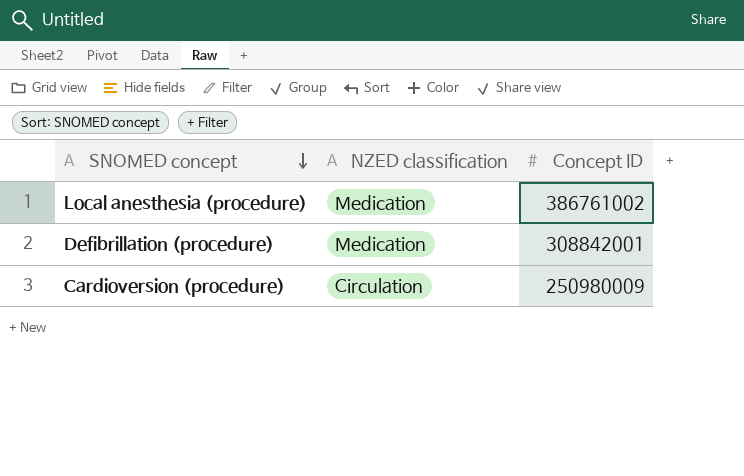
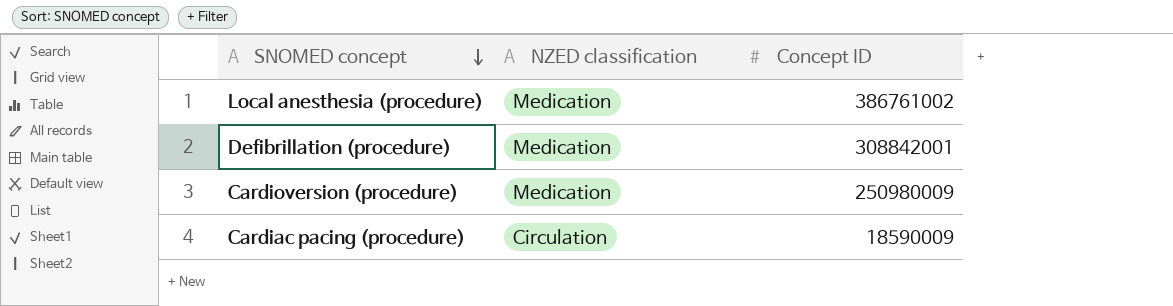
Cardioversion (procedure) | NZED classification: Circulation -> Medication
row Cardiac pacing (procedure): none -> Circulation | 18590009

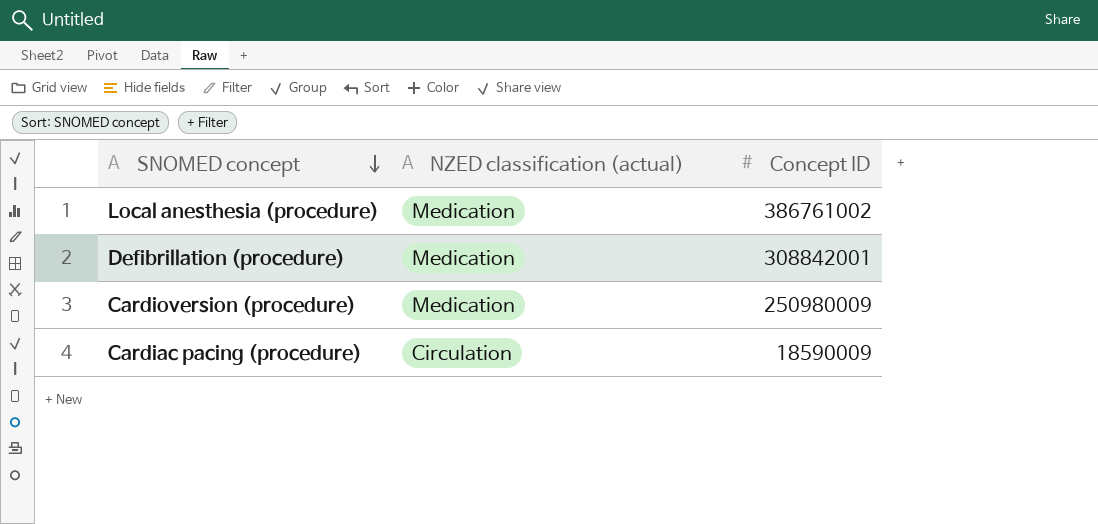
column name: NZED classification -> NZED classification (actual)

